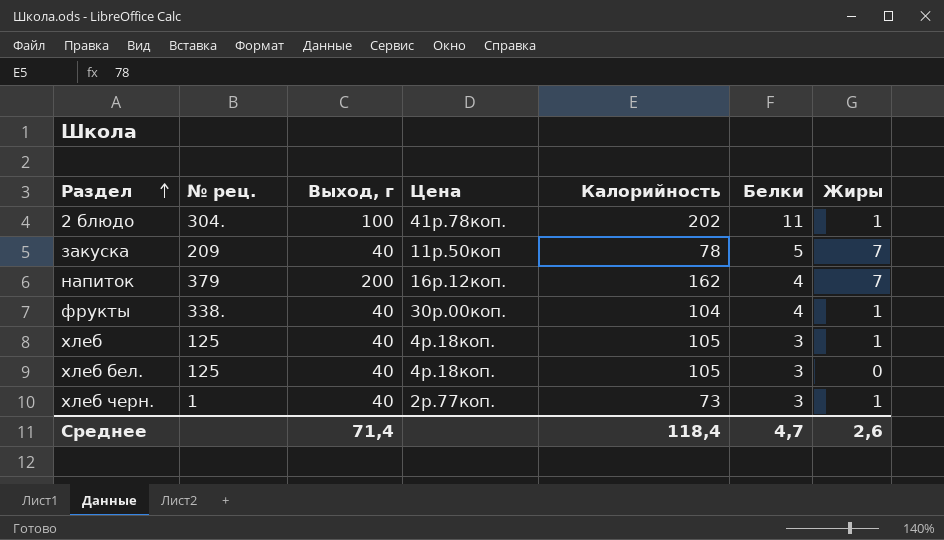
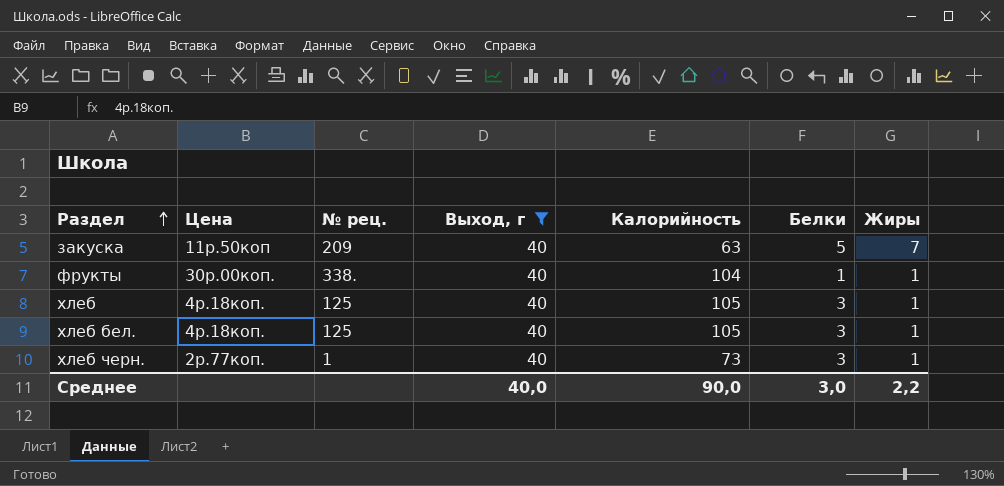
filter: none -> Выход, г = 40
column Цена | position: 4 -> 2
закуска | Калорийность: 78 -> 63
фрукты | Белки: 4 -> 1
хлеб бел. | Жиры: 0 -> 1
Среднее | Выход, г: 71,4 -> 40,0
Среднее | Калорийность: 118,4 -> 90,0
Среднее | Белки: 4,7 -> 3,0
Среднее | Жиры: 2,6 -> 2,2

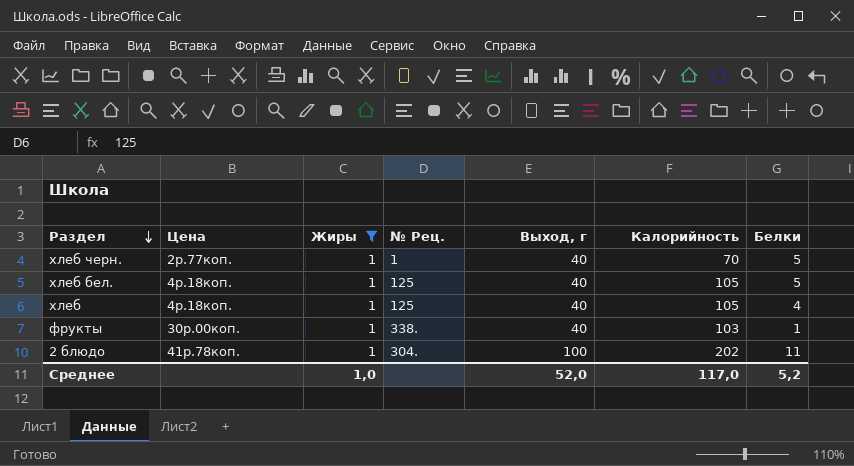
filter: Выход, г = 40 -> Жиры = 1
row order: Раздел ascending -> Раздел descending
column Жиры | position: 7 -> 3
column name: № рец. -> № Рец.
хлеб черн. | Калорийность: 73 -> 70
хлеб черн. | Белки: 3 -> 5
хлеб бел. | Белки: 3 -> 5
хлеб | Белки: 3 -> 4
фрукты | Калорийность: 104 -> 103
Среднее | Жиры: 2,2 -> 1,0
Среднее | Выход, г: 40,0 -> 52,0
Среднее | Калорийность: 90,0 -> 117,0
Среднее | Белки: 3,0 -> 5,2

